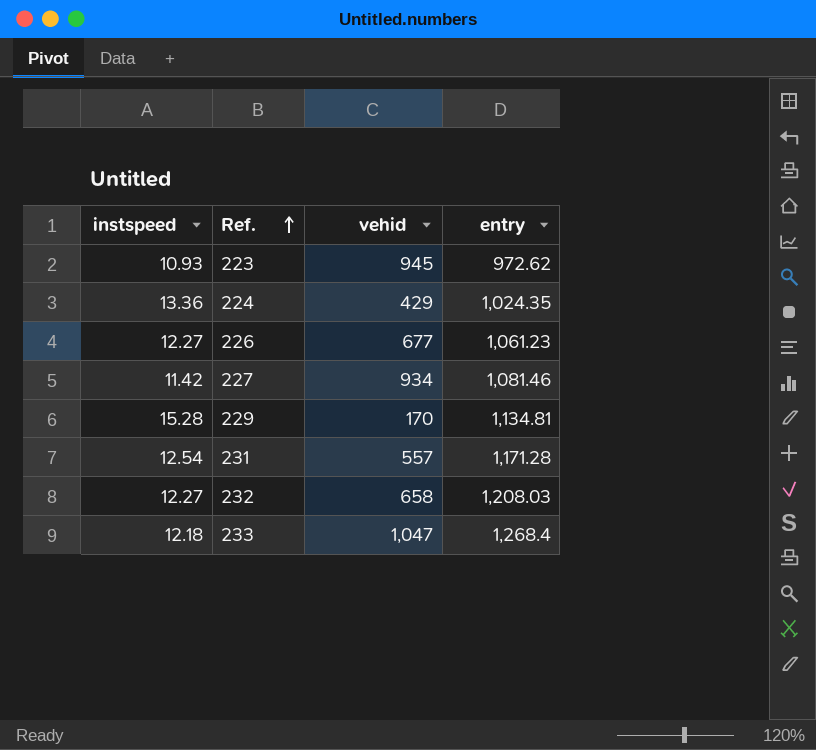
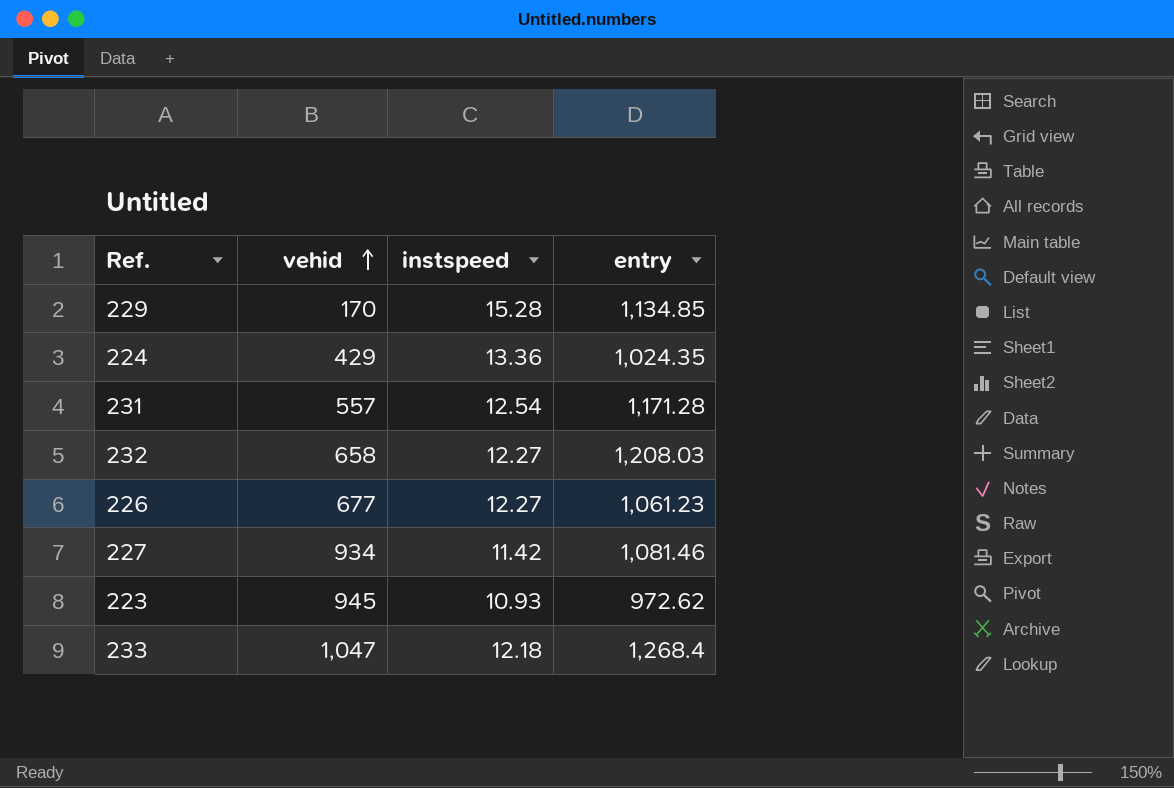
row order: Ref. ascending -> vehid ascending
column instspeed | position: 1 -> 3
229 | entry: 1,134.81 -> 1,134.85

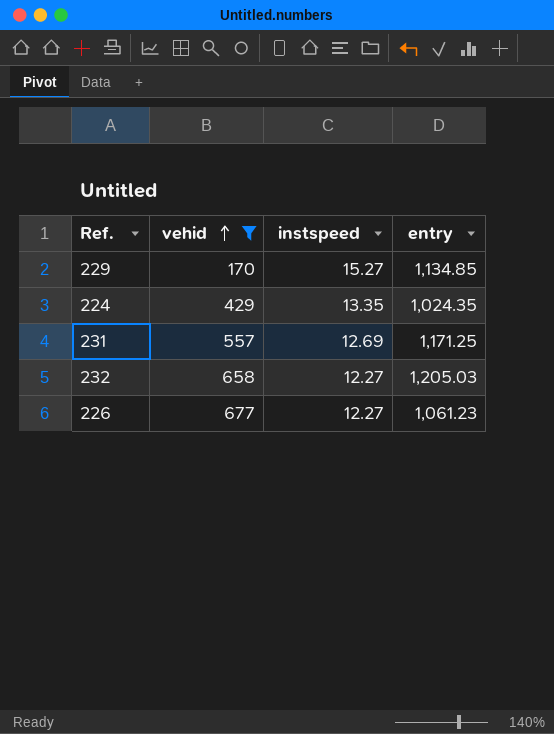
filter: none -> vehid <= 677
229 | instspeed: 15.28 -> 15.27
224 | instspeed: 13.36 -> 13.35
231 | instspeed: 12.54 -> 12.69
231 | entry: 1,171.28 -> 1,171.25
232 | entry: 1,208.03 -> 1,205.03

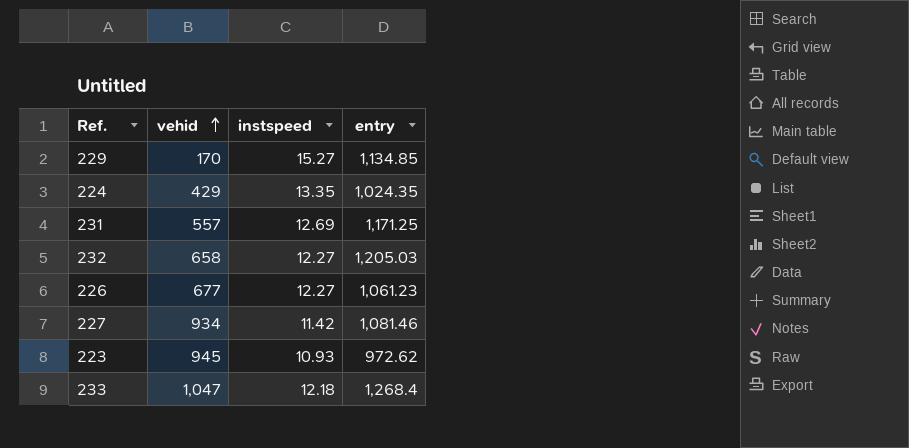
filter: vehid <= 677 -> none

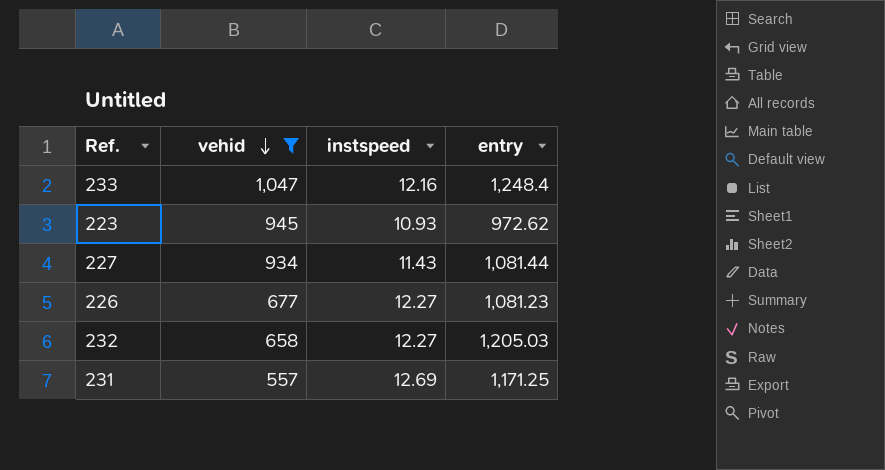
filter: none -> vehid >= 557
row order: vehid ascending -> vehid descending
233 | instspeed: 12.18 -> 12.16
233 | entry: 1,268.4 -> 1,248.4
227 | instspeed: 11.42 -> 11.43
227 | entry: 1,081.46 -> 1,081.44
226 | entry: 1,061.23 -> 1,081.23

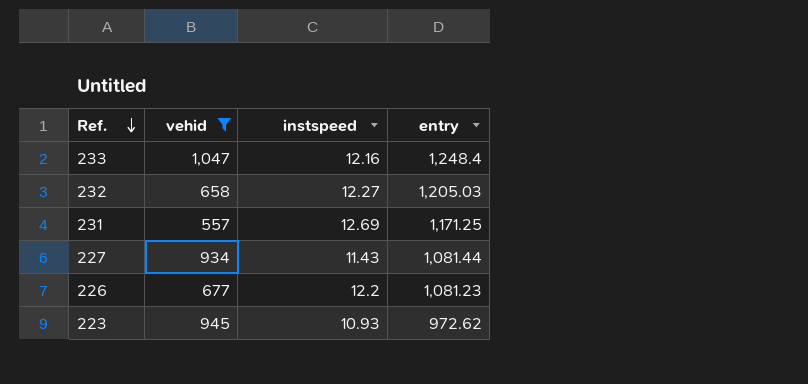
row order: vehid descending -> Ref. descending
226 | instspeed: 12.27 -> 12.2

